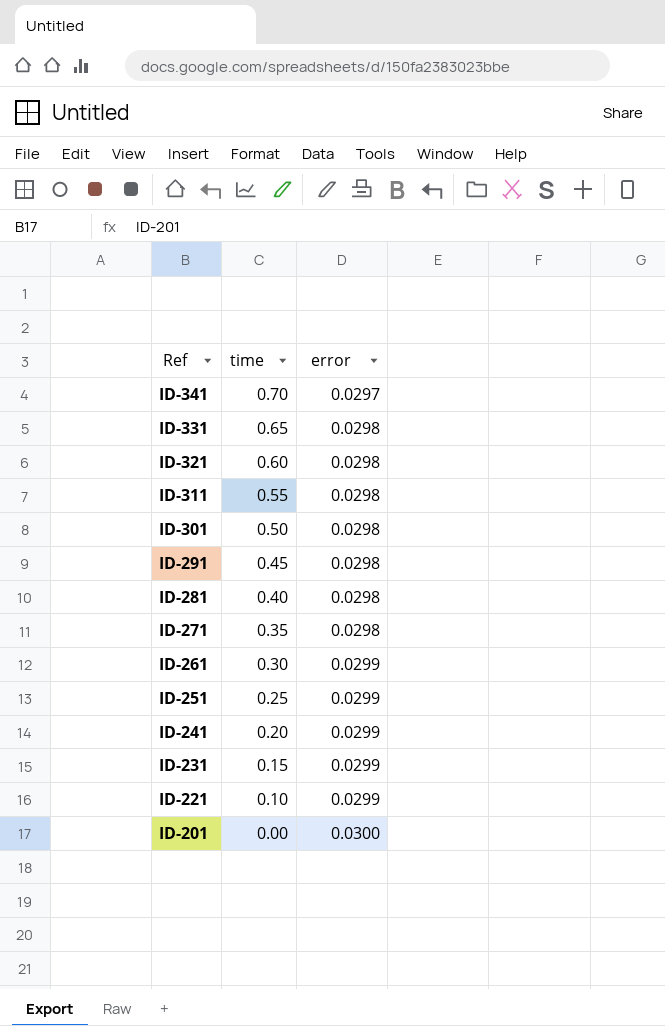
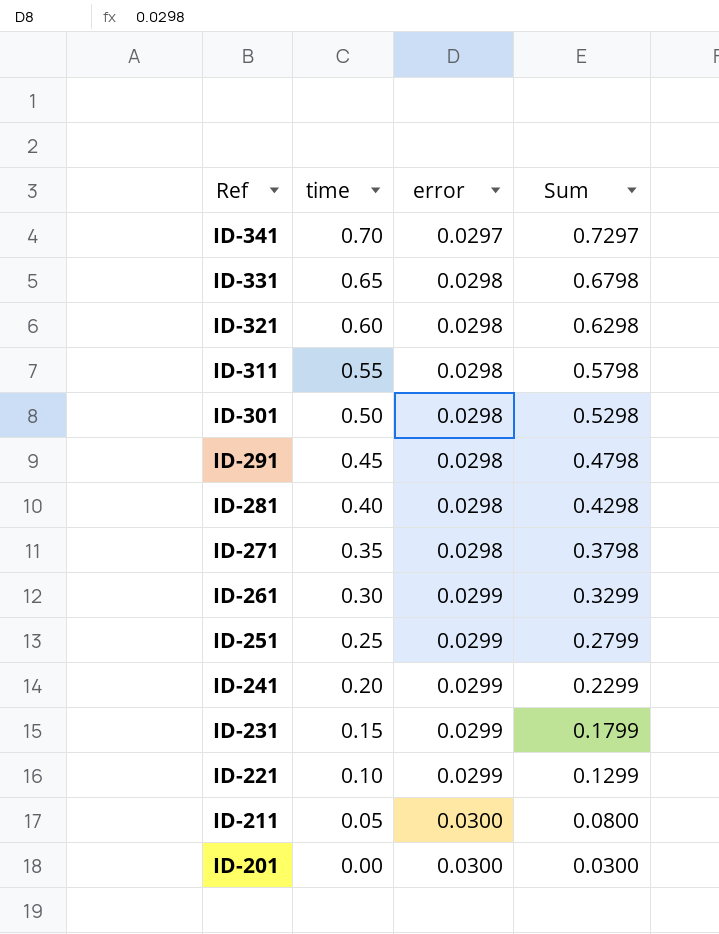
column Sum | formula: none -> [time] + [error]
row ID-211: none -> 0.05 | 0.0300 | 0.0800

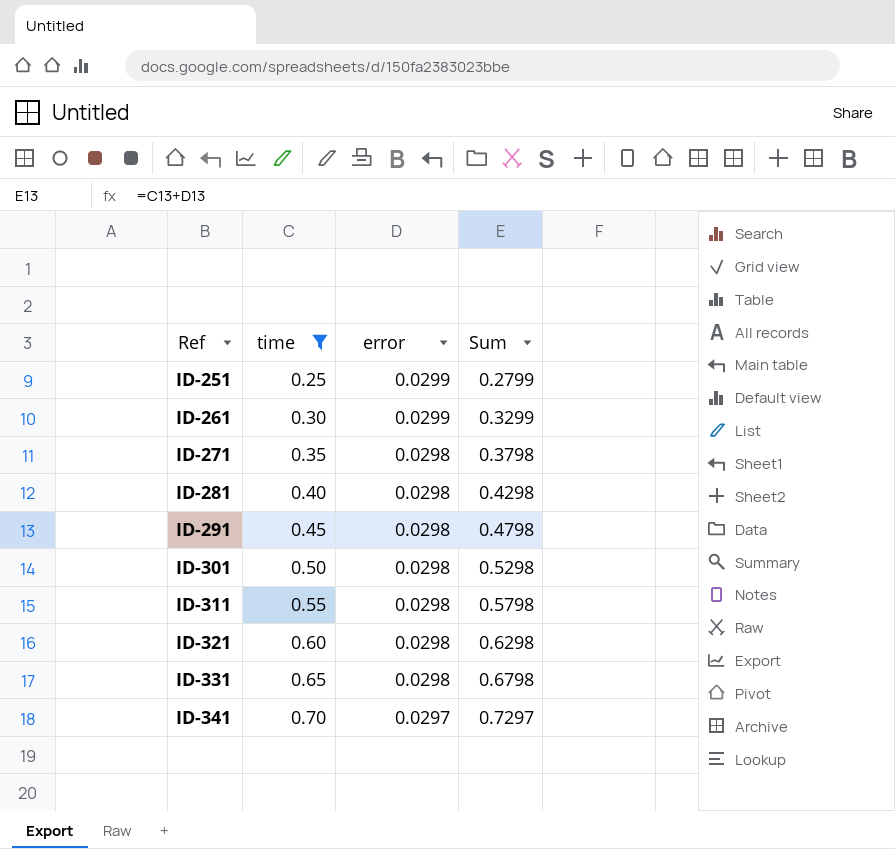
filter: none -> time >= 0.25
row order: Ref descending -> Ref ascending

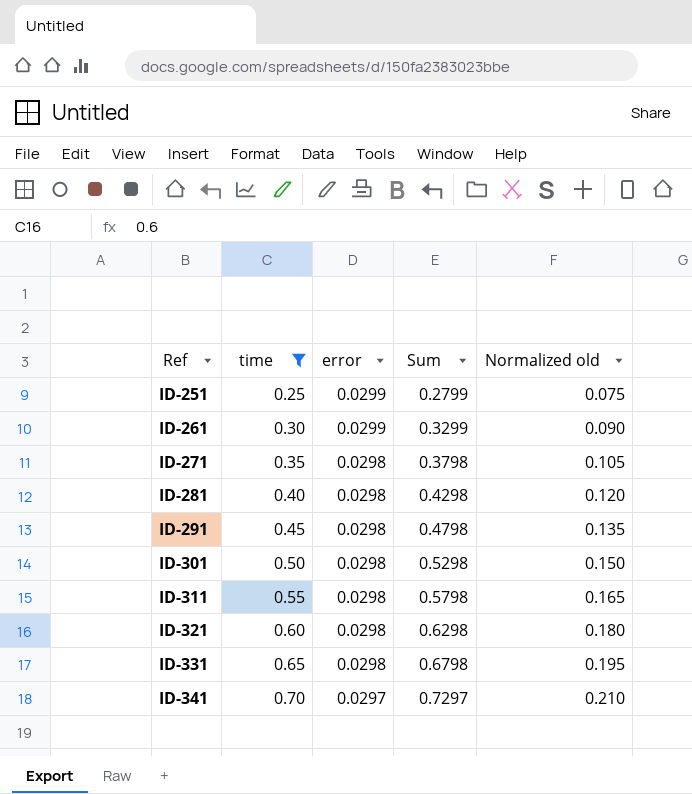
column Normalized old | formula: none -> [time] * 0.3

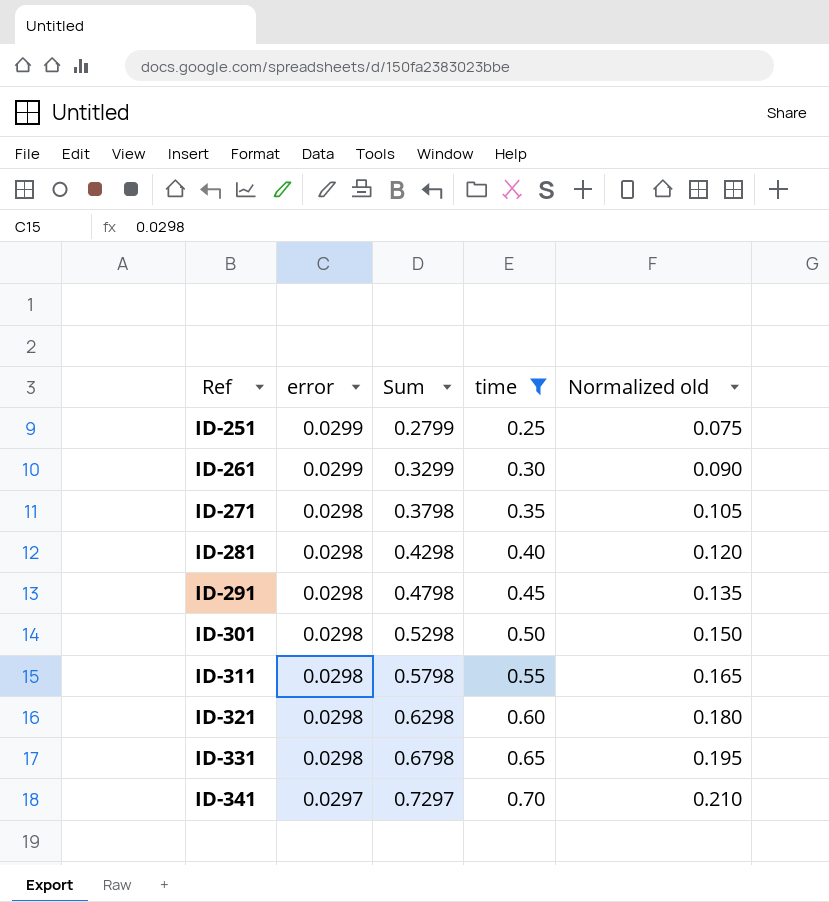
column time | position: 2 -> 4

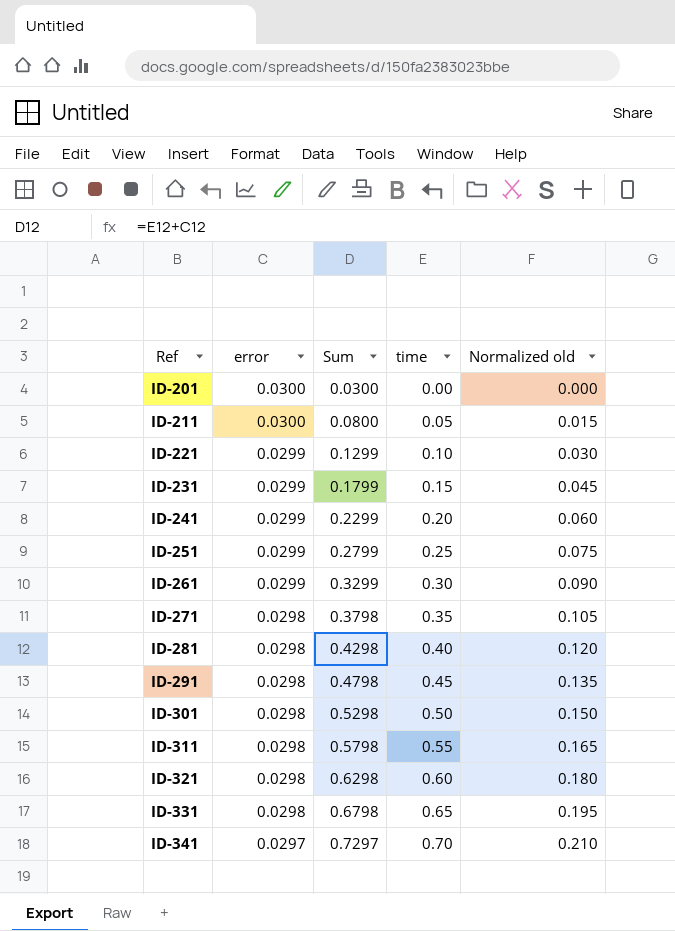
filter: time >= 0.25 -> none

